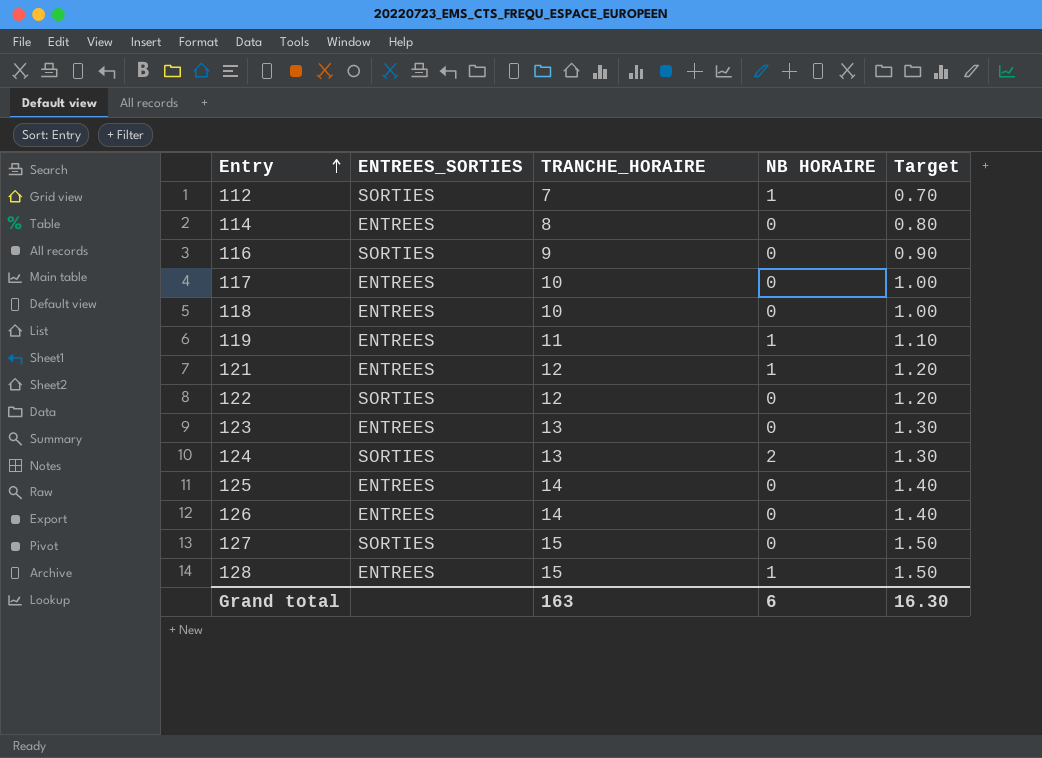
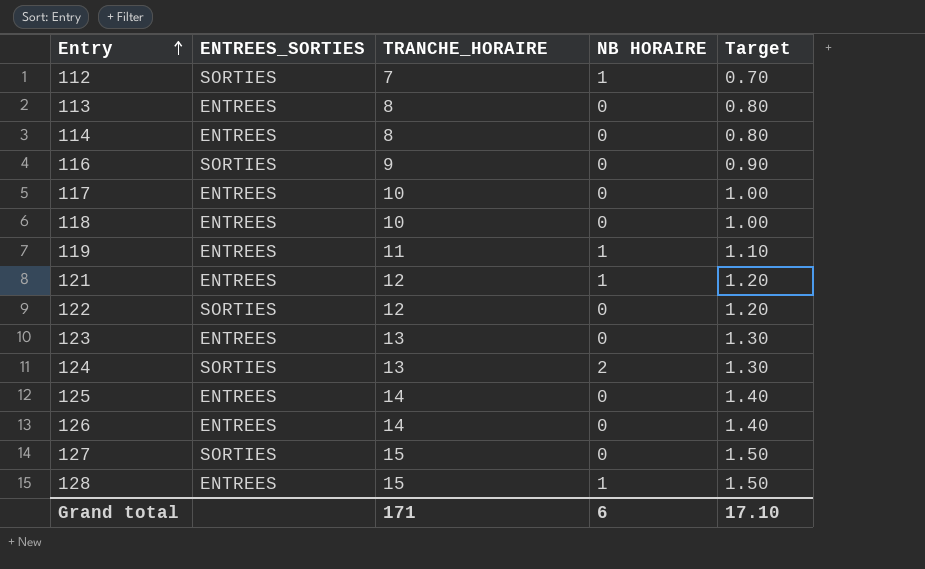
row 113: none -> ENTREES | 8 | 0 | 0.80
Grand total | TRANCHE_HORAIRE: 163 -> 171
Grand total | Target: 16.30 -> 17.10

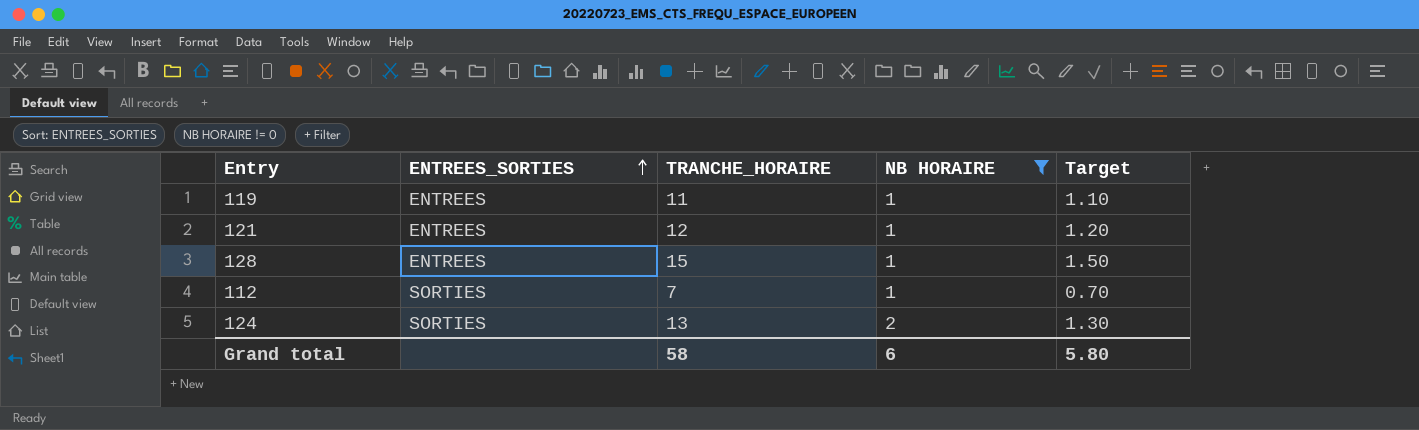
filter: none -> NB HORAIRE != 0
row order: Entry ascending -> ENTREES_SORTIES ascending
Grand total | TRANCHE_HORAIRE: 171 -> 58
Grand total | Target: 17.10 -> 5.80

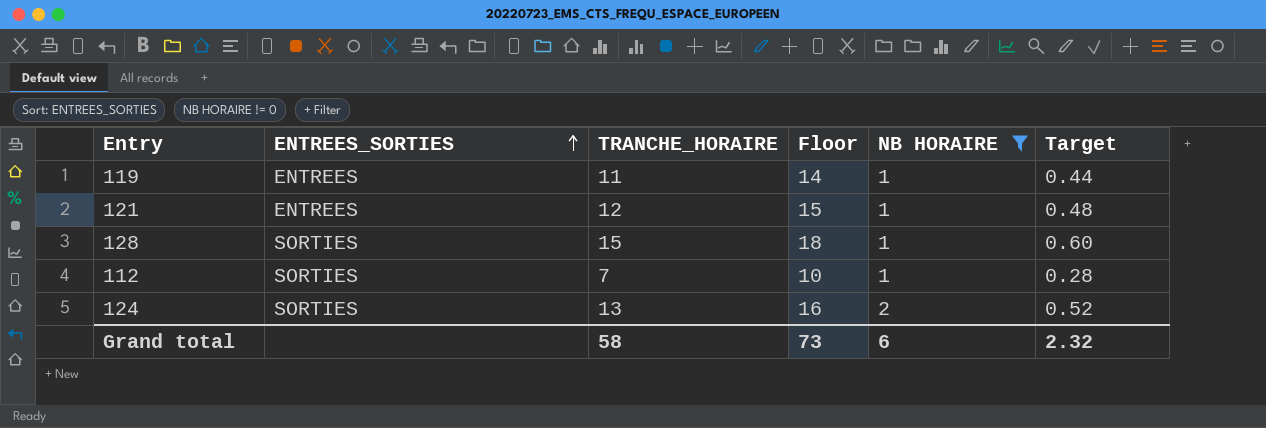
column Floor | formula: none -> [TRANCHE_HORAIRE] + 3
column Target | formula: [TRANCHE_HORAIRE] * 0.1 -> [TRANCHE_HORAIRE] * 0.04
128 | ENTREES_SORTIES: ENTREES -> SORTIES
Grand total | Target: 5.80 -> 2.32

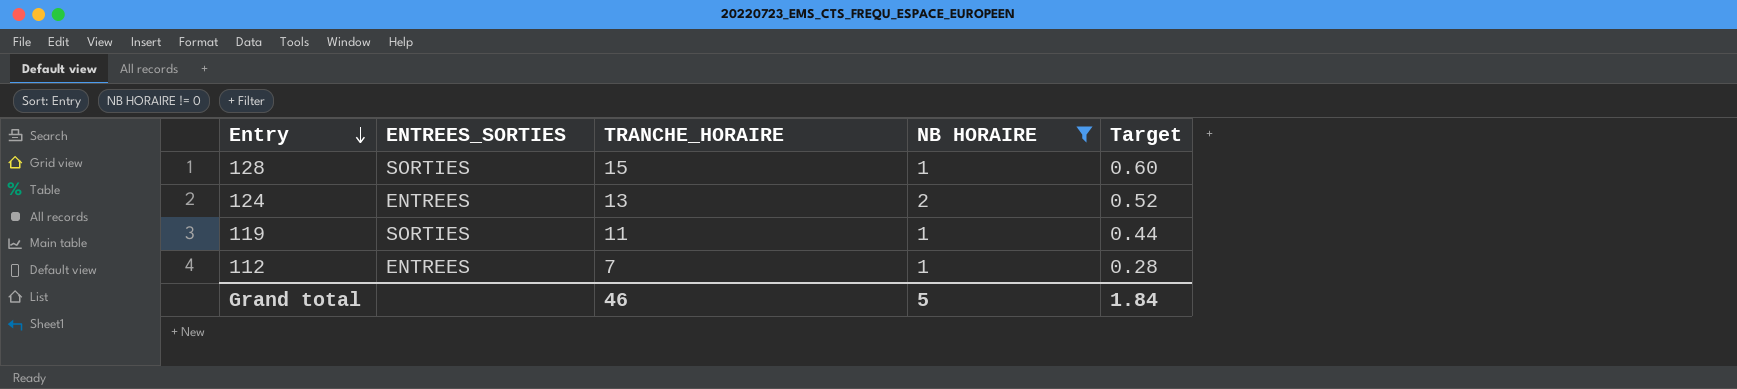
row order: ENTREES_SORTIES ascending -> Entry descending
column Floor | formula: [TRANCHE_HORAIRE] + 3 -> none
row 121: ENTREES | 12 | 15 | 1 | 0.48 -> none
124 | ENTREES_SORTIES: SORTIES -> ENTREES
119 | ENTREES_SORTIES: ENTREES -> SORTIES
112 | ENTREES_SORTIES: SORTIES -> ENTREES
Grand total | TRANCHE_HORAIRE: 58 -> 46
Grand total | NB HORAIRE: 6 -> 5
Grand total | Target: 2.32 -> 1.84

